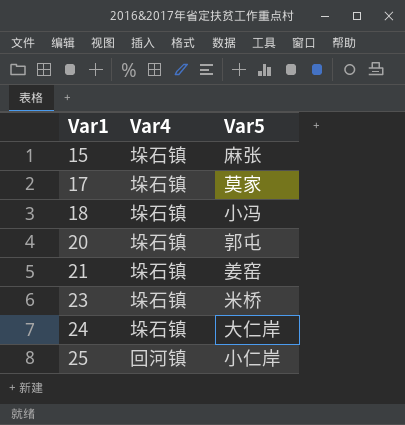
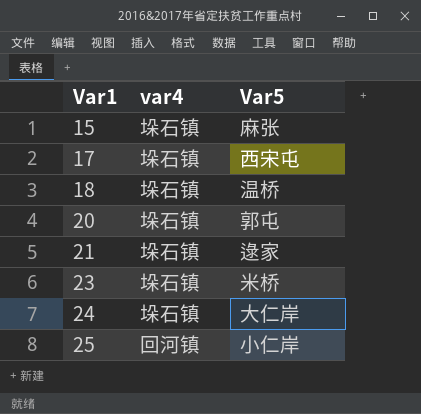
column name: Var4 -> var4
17 | Var5: 莫家 -> 西宋屯
18 | Var5: 小冯 -> 温桥
21 | Var5: 姜窑 -> 逯家

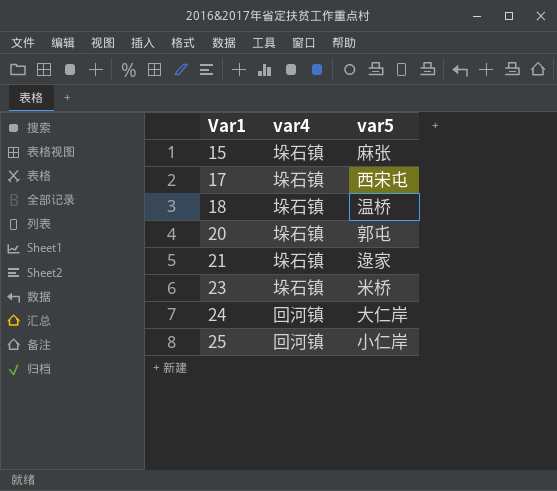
column name: Var5 -> var5
24 | var4: 垛石镇 -> 回河镇

